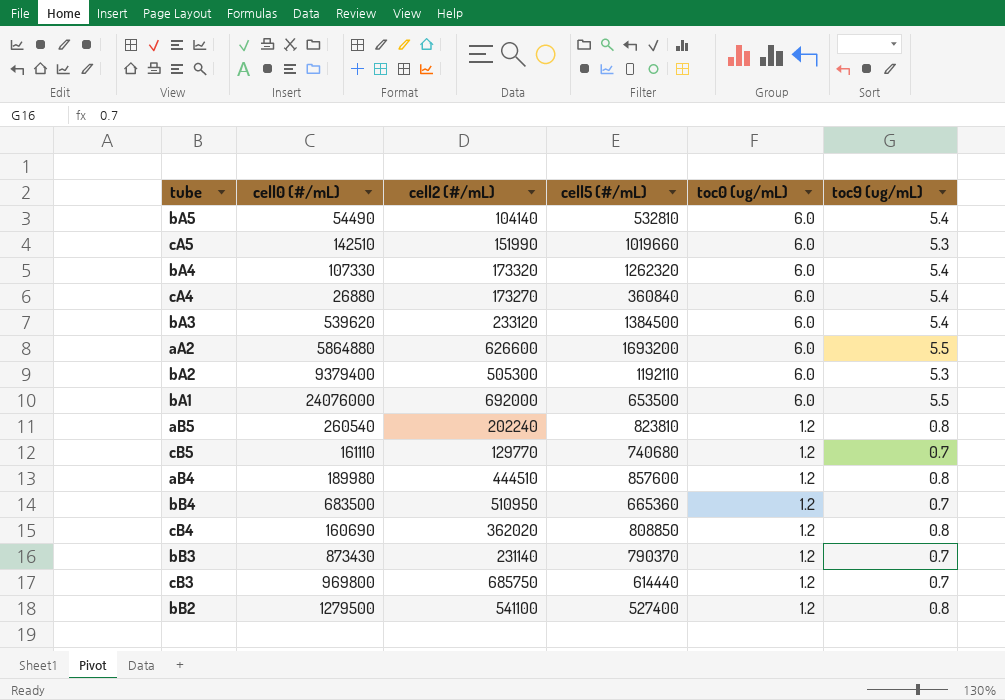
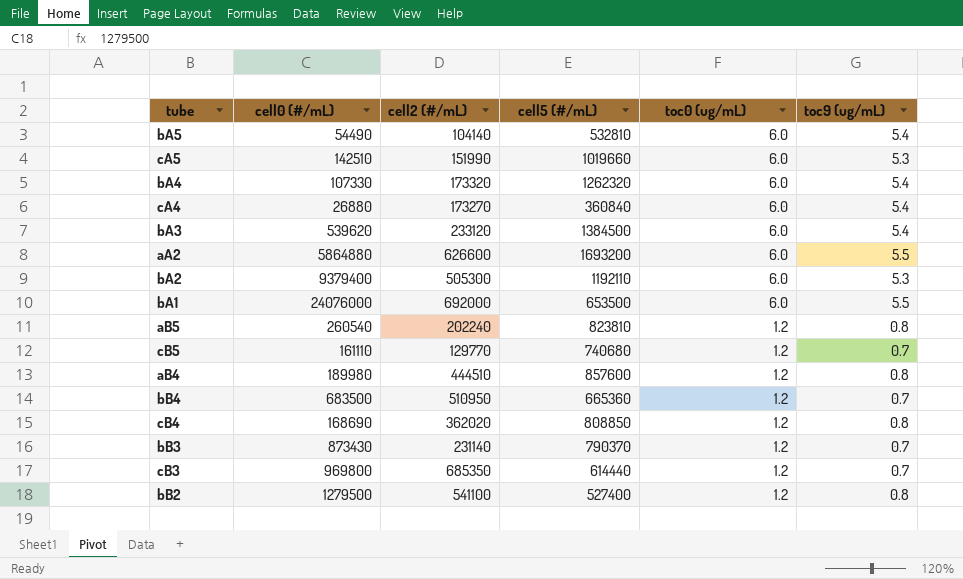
cB4 | cell0 (#/mL): 160690 -> 168690
cB3 | cell2 (#/mL): 685750 -> 685350

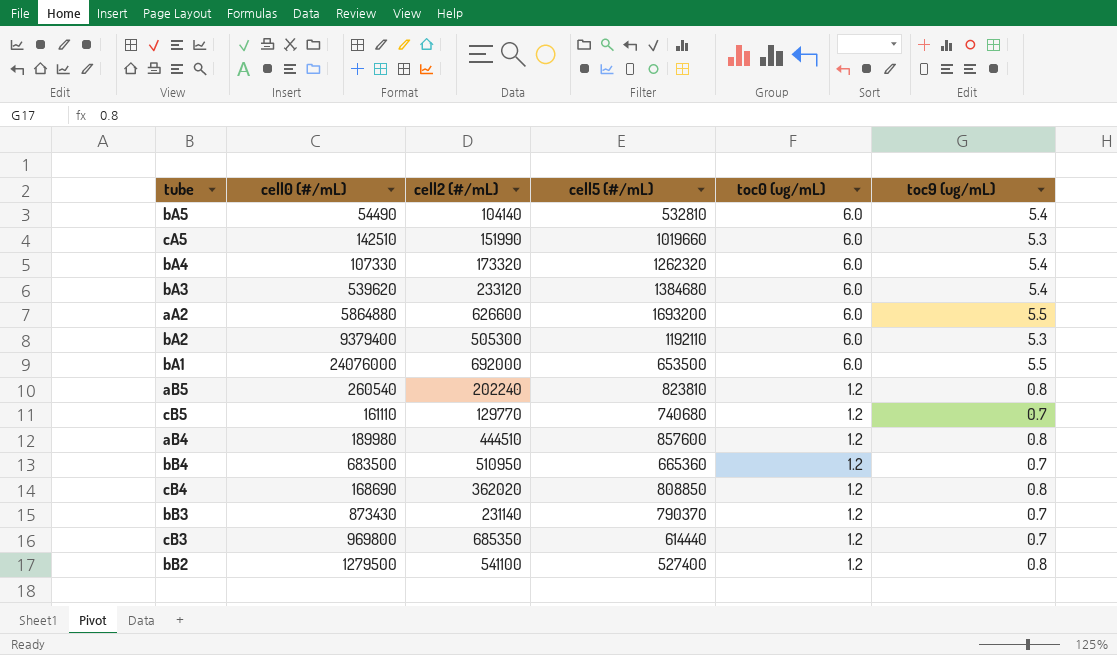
row cA4: 26880 | 173270 | 360840 | 6.0 | 5.4 -> none
bA3 | cell5 (#/mL): 1384500 -> 1384680

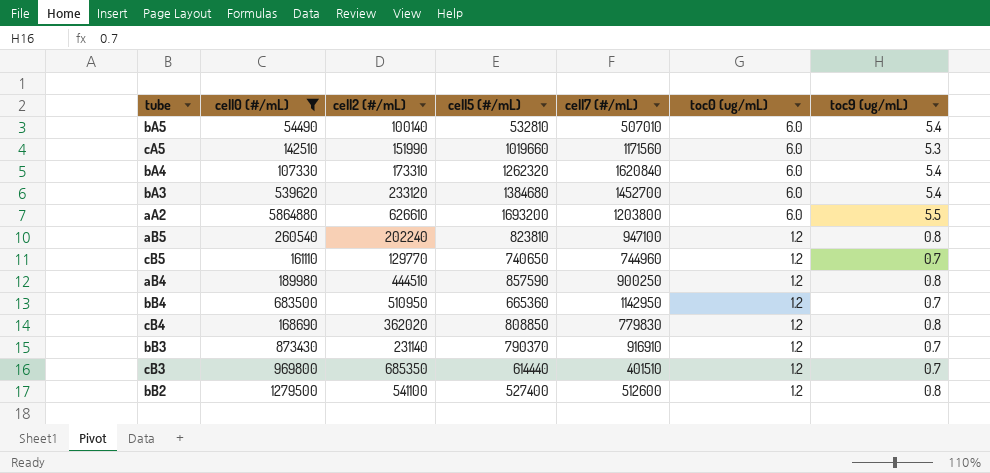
filter: none -> cell0 (#/mL) <= 5864880
column cell7 (#/mL) | position: none -> 5
bA5 | cell2 (#/mL): 104140 -> 100140
bA4 | cell2 (#/mL): 173320 -> 173310
aA2 | cell2 (#/mL): 626600 -> 626610
cB5 | cell5 (#/mL): 740680 -> 740650
aB4 | cell5 (#/mL): 857600 -> 857590

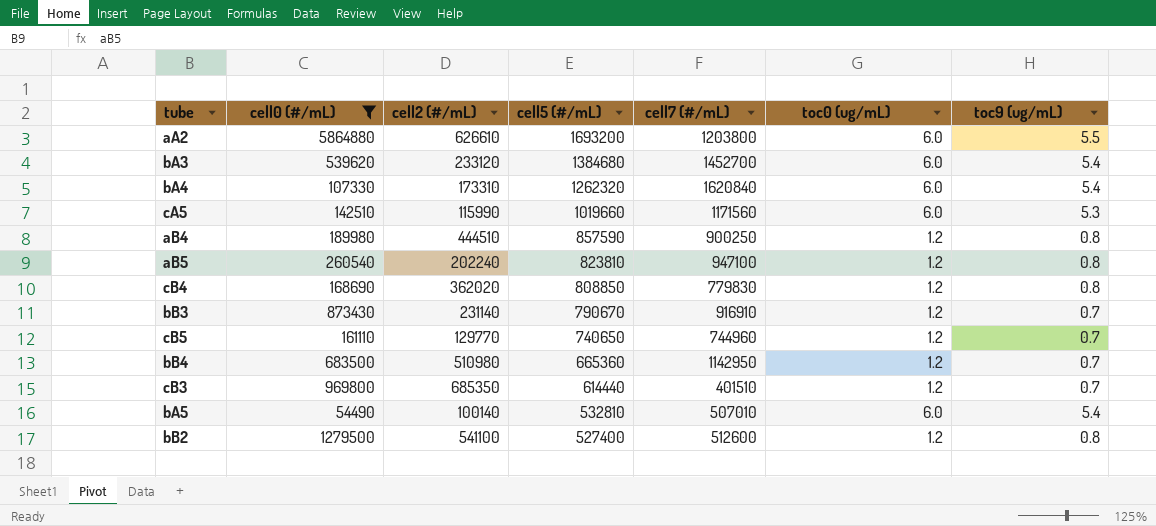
row order: toc0 (ug/mL) descending -> cell5 (#/mL) descending
cA5 | cell2 (#/mL): 151990 -> 115990
bB3 | cell5 (#/mL): 790370 -> 790670
bB4 | cell2 (#/mL): 510950 -> 510980

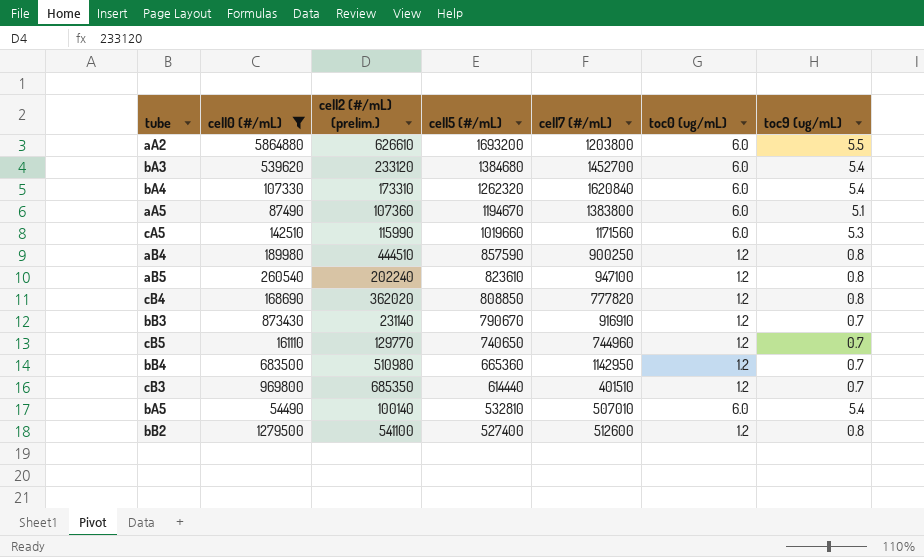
column name: cell2 (#/mL) -> cell2 (#/mL) (prelim.)
row aA5: none -> 87490 | 107360 | 1194670 | 1383800 | 6.0 | 5.1
aB5 | cell5 (#/mL): 823810 -> 823610
cB4 | cell7 (#/mL): 779830 -> 777820

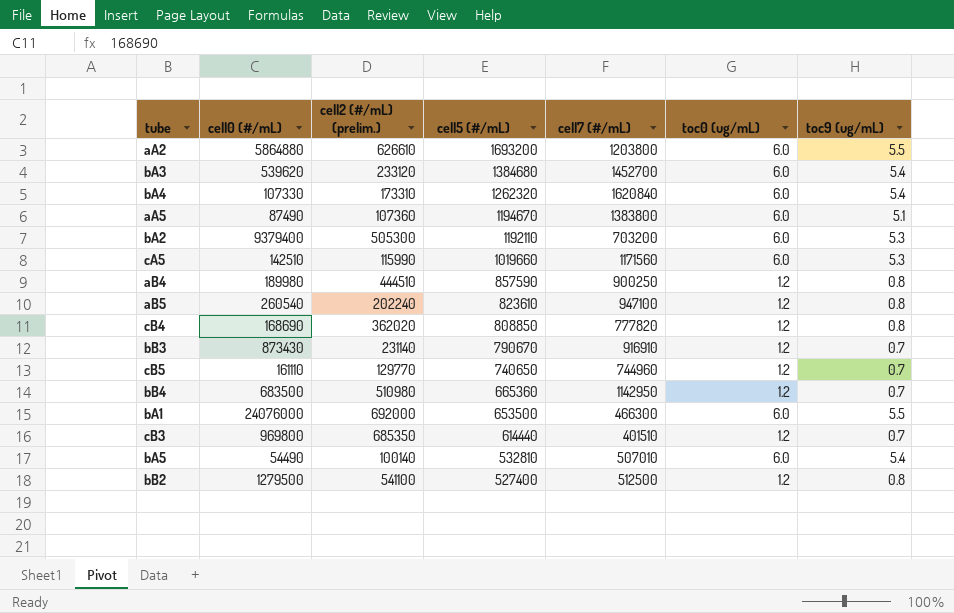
filter: cell0 (#/mL) <= 5864880 -> none
bB2 | cell7 (#/mL): 512600 -> 512500

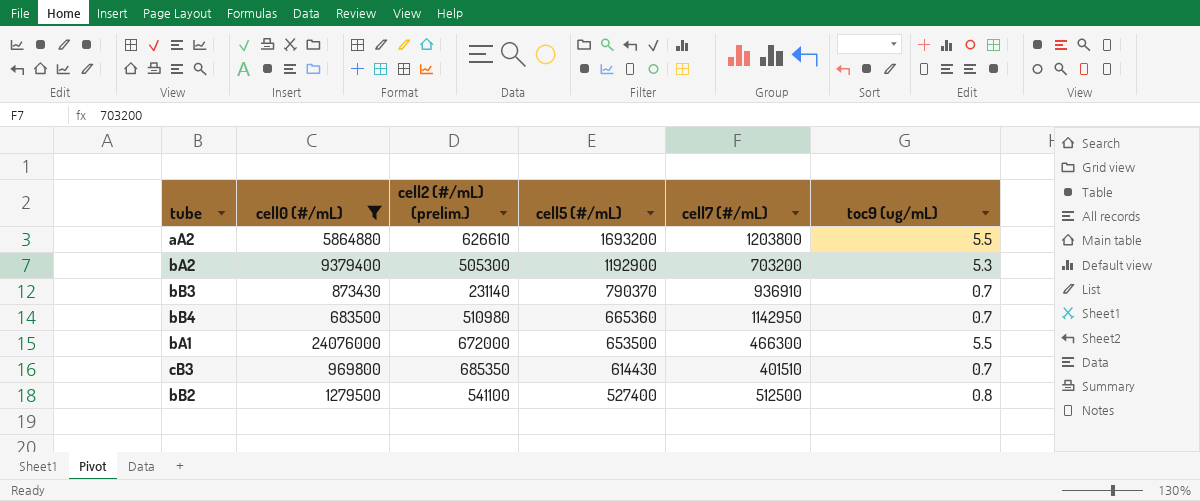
filter: none -> cell0 (#/mL) >= 683500
column toc0 (ug/mL) | position: 6 -> none
bA2 | cell5 (#/mL): 1192110 -> 1192900
bB3 | cell5 (#/mL): 790670 -> 790370
bB3 | cell7 (#/mL): 916910 -> 936910
bA1 | cell2 (#/mL) (prelim.): 692000 -> 672000
cB3 | cell5 (#/mL): 614440 -> 614430

